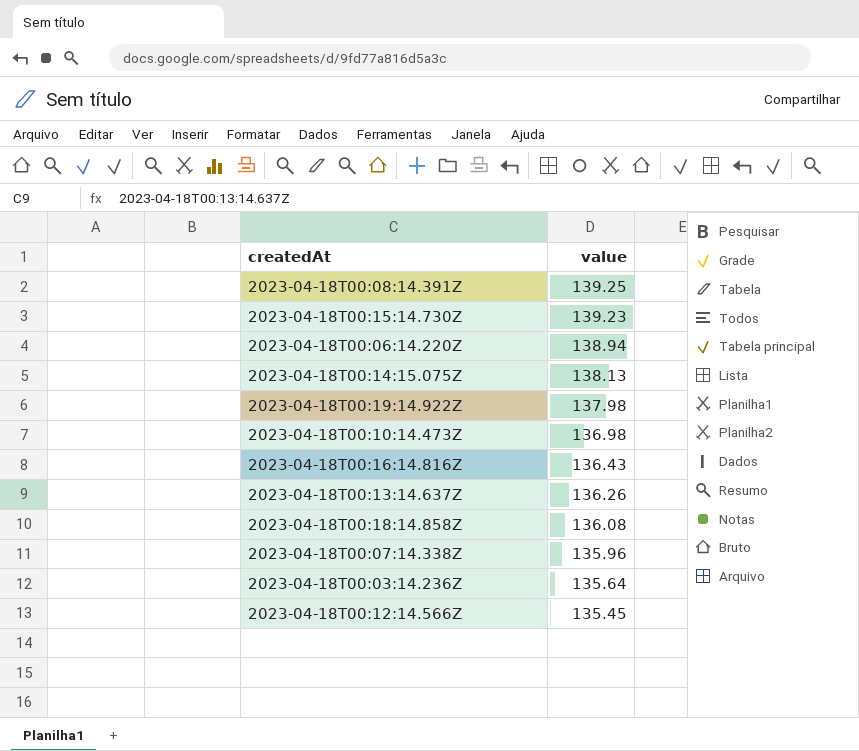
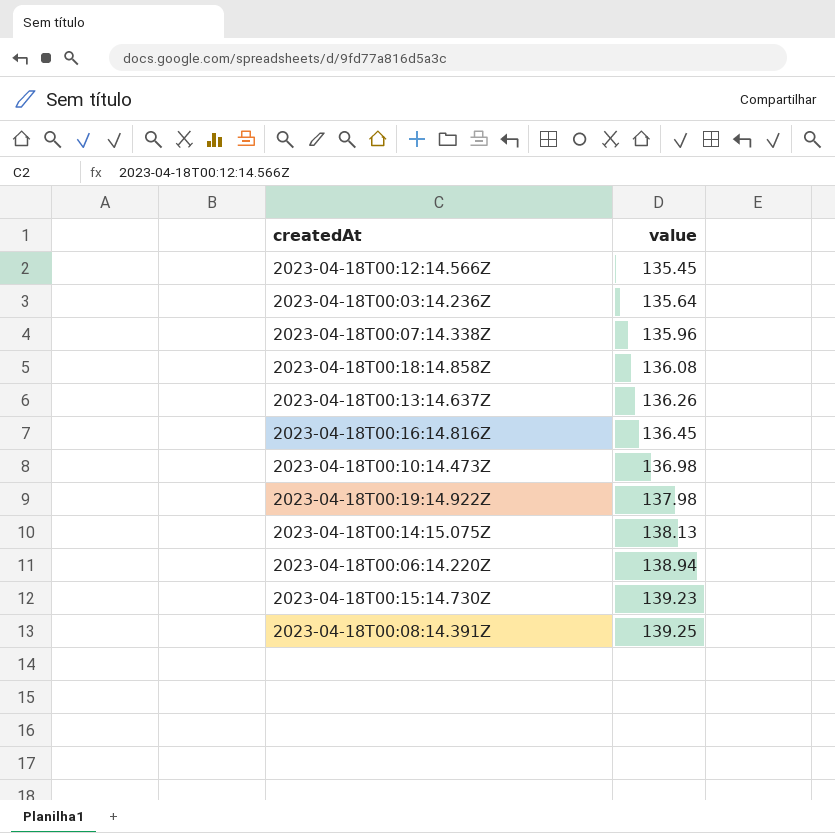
row order: value descending -> value ascending
2023-04-18T00:16:14.816Z | value: 136.43 -> 136.45

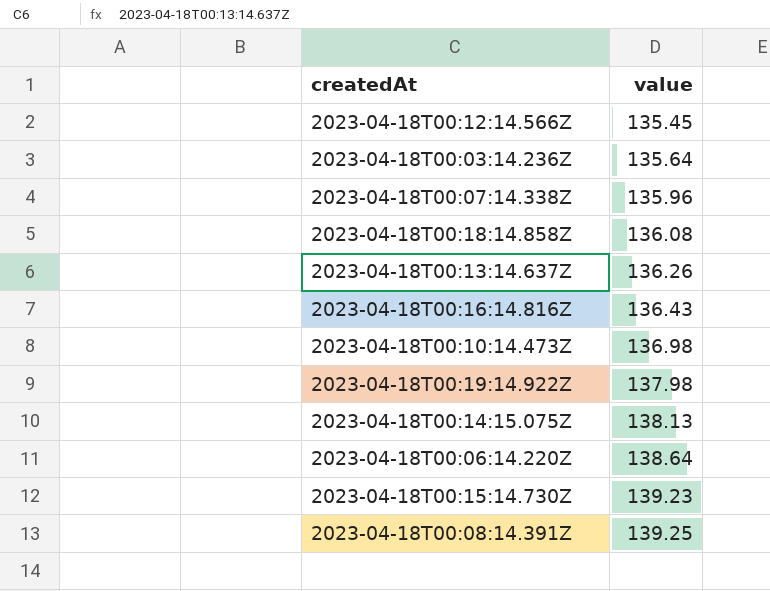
2023-04-18T00:16:14.816Z | value: 136.45 -> 136.43
2023-04-18T00:06:14.220Z | value: 138.94 -> 138.64

